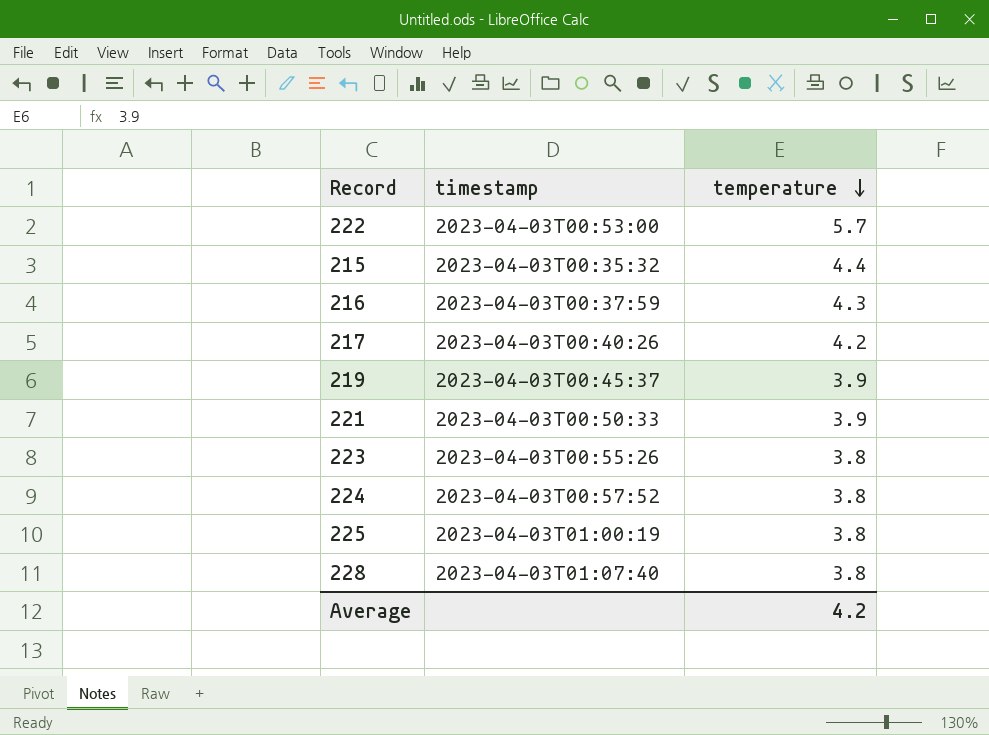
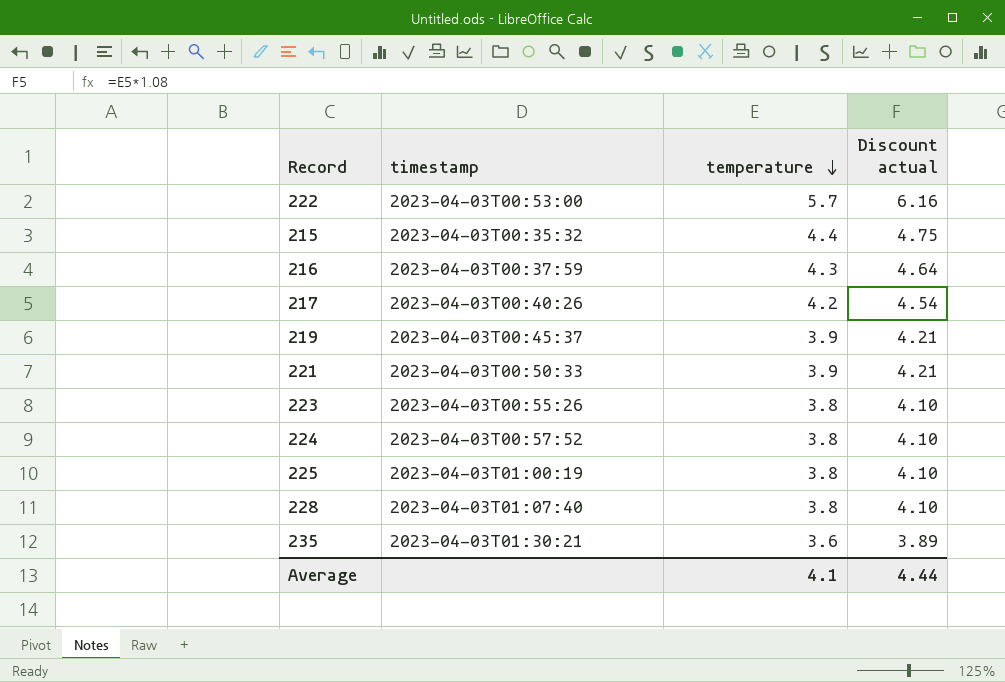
column Discount actual | formula: none -> [temperature] * 1.08
row 235: none -> 2023-04-03T01:30:21 | 3.6 | 3.89
Average | temperature: 4.2 -> 4.1

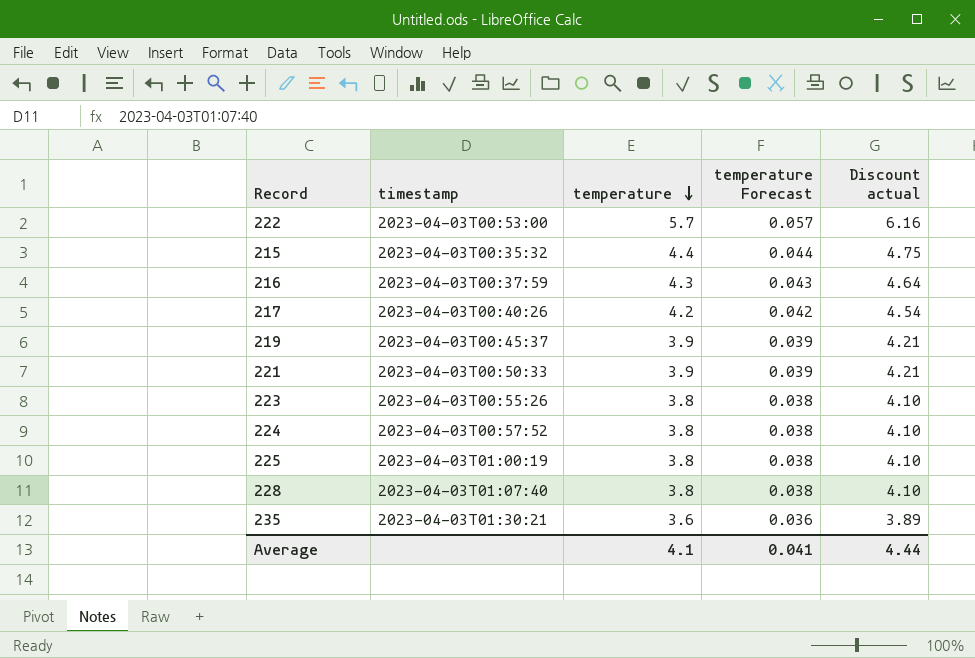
column temperature Forecast | formula: none -> [temperature] * 0.01

